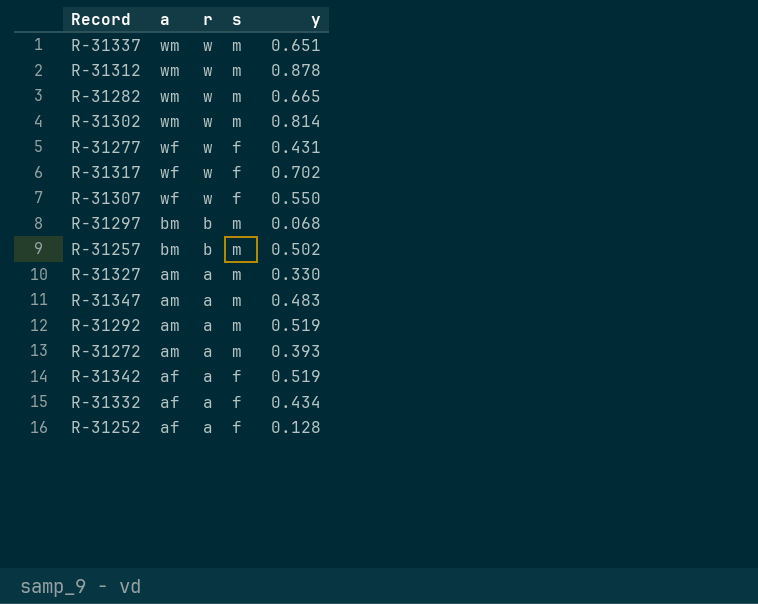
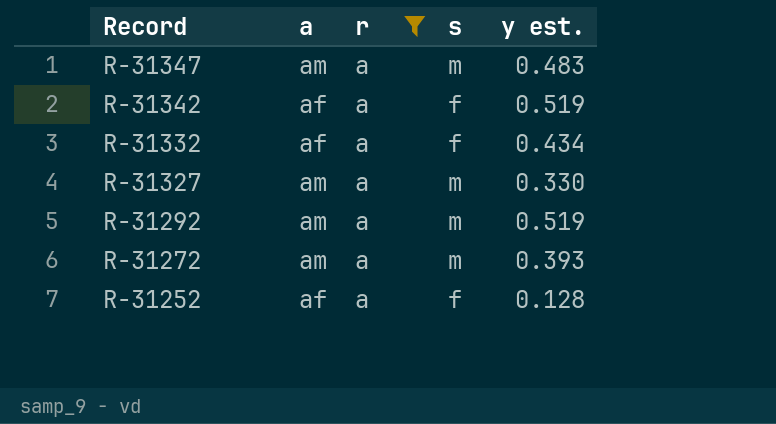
filter: none -> r = a
row order: a descending -> Record descending
column name: y -> y est.

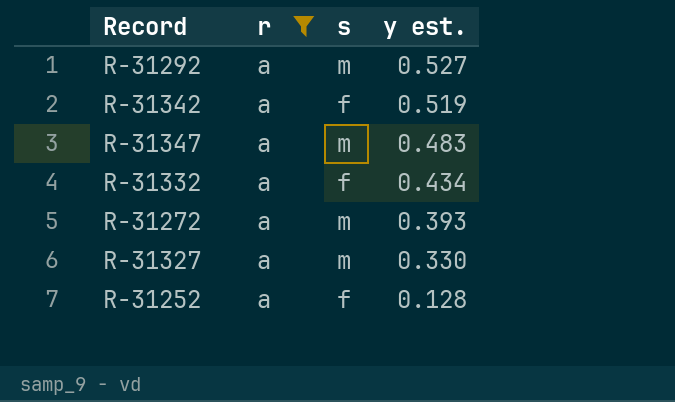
row order: Record descending -> y est. descending
column a | position: 2 -> none
R-31292 | y est.: 0.519 -> 0.527

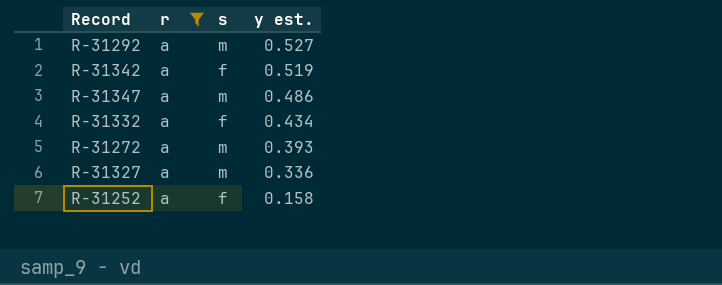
R-31347 | y est.: 0.483 -> 0.486
R-31327 | y est.: 0.330 -> 0.336
R-31252 | y est.: 0.128 -> 0.158

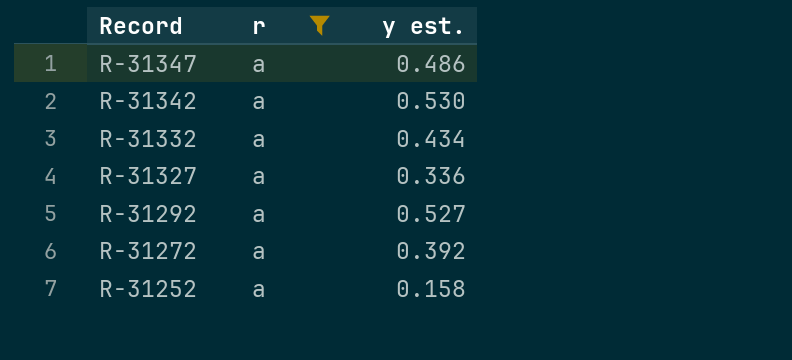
row order: y est. descending -> Record descending
column s | position: 3 -> none
R-31342 | y est.: 0.519 -> 0.530
R-31272 | y est.: 0.393 -> 0.392

